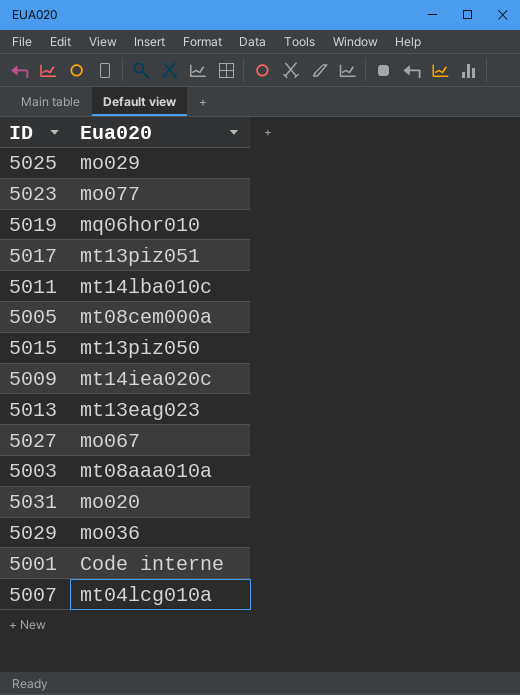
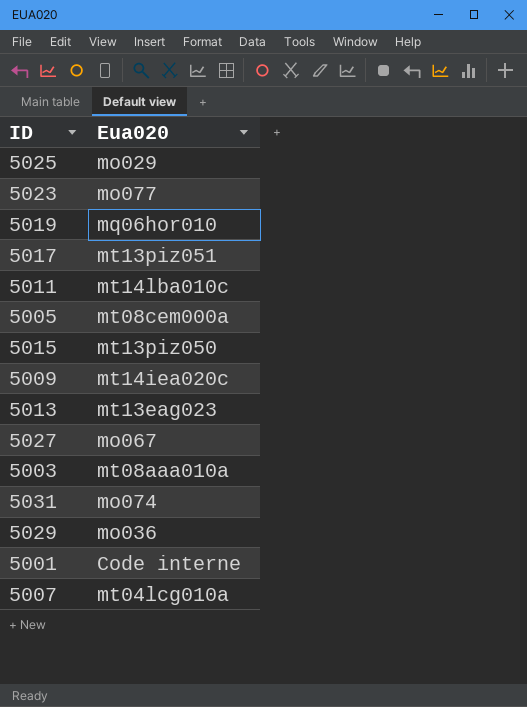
5031 | Eua020: mo020 -> mo074

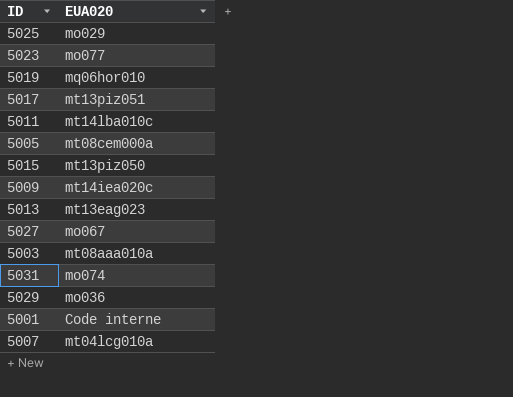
column name: Eua020 -> EUA020

